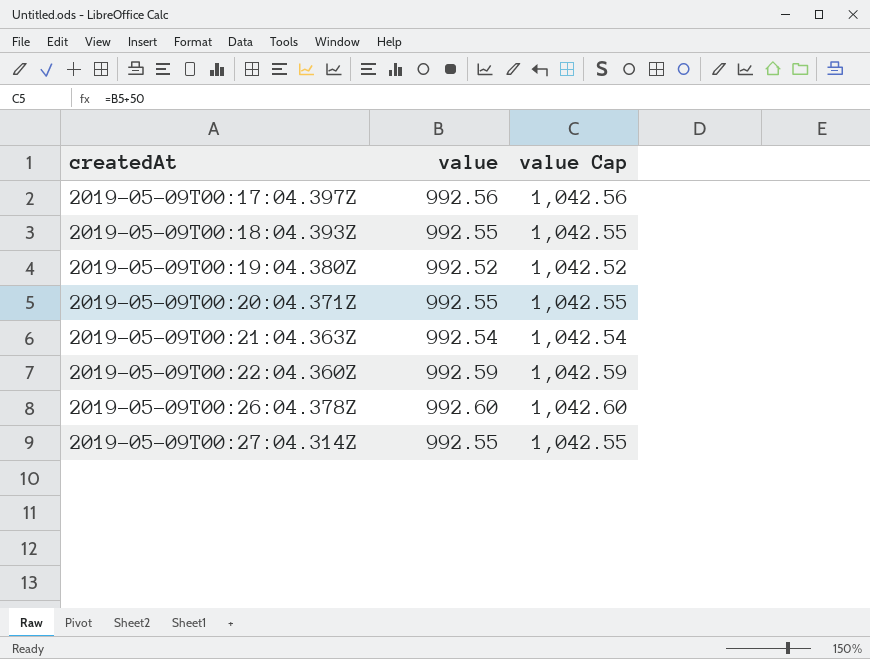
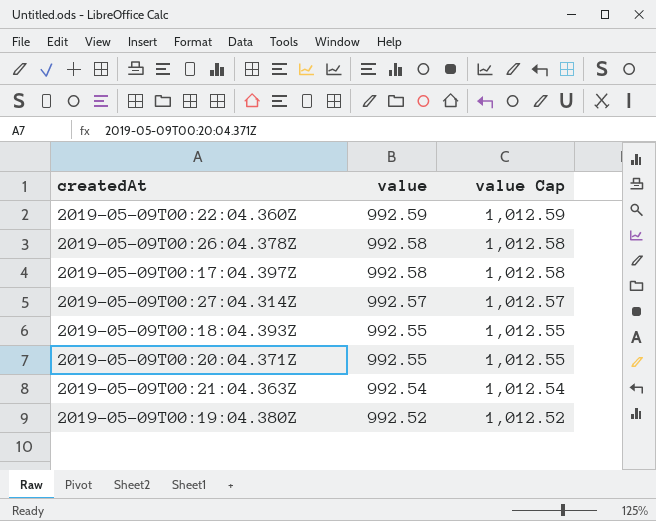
row order: createdAt ascending -> value descending
column value Cap | formula: [value] + 50 -> [value] + 20
2019-05-09T00:26:04.378Z | value: 992.60 -> 992.58
2019-05-09T00:17:04.397Z | value: 992.56 -> 992.58
2019-05-09T00:27:04.314Z | value: 992.55 -> 992.57

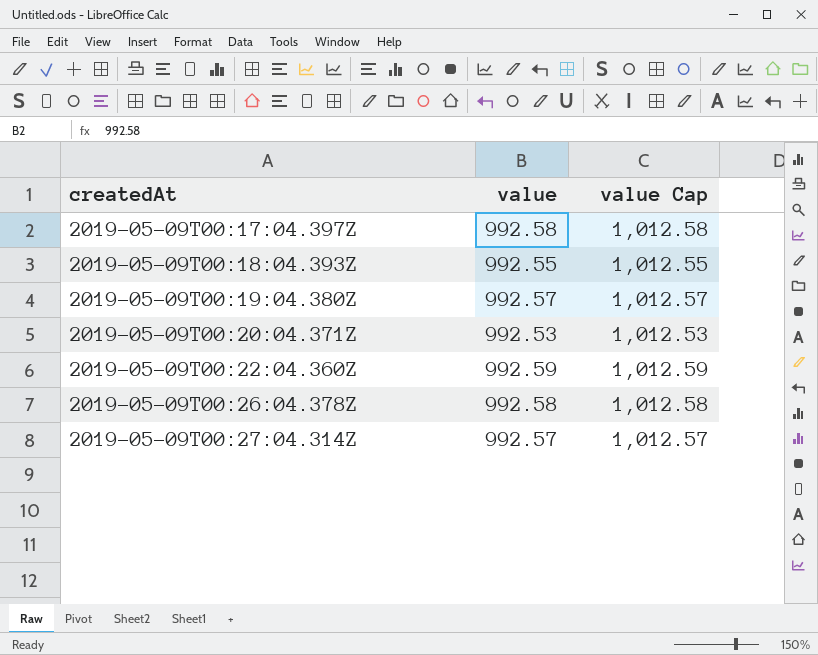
row order: value descending -> createdAt ascending
row 2019-05-09T00:21:04.363Z: 992.54 | 1,012.54 -> none
2019-05-09T00:19:04.380Z | value: 992.52 -> 992.57
2019-05-09T00:19:04.380Z | value Cap: 1,012.52 -> 1,012.57
2019-05-09T00:20:04.371Z | value: 992.55 -> 992.53
2019-05-09T00:20:04.371Z | value Cap: 1,012.55 -> 1,012.53

